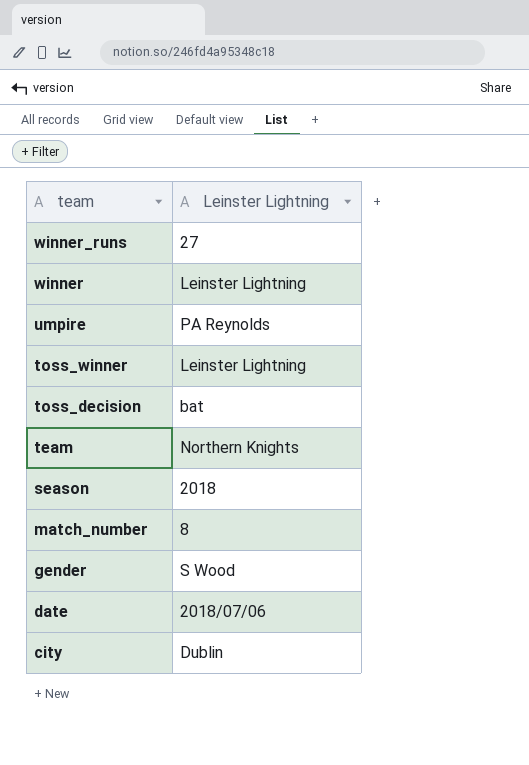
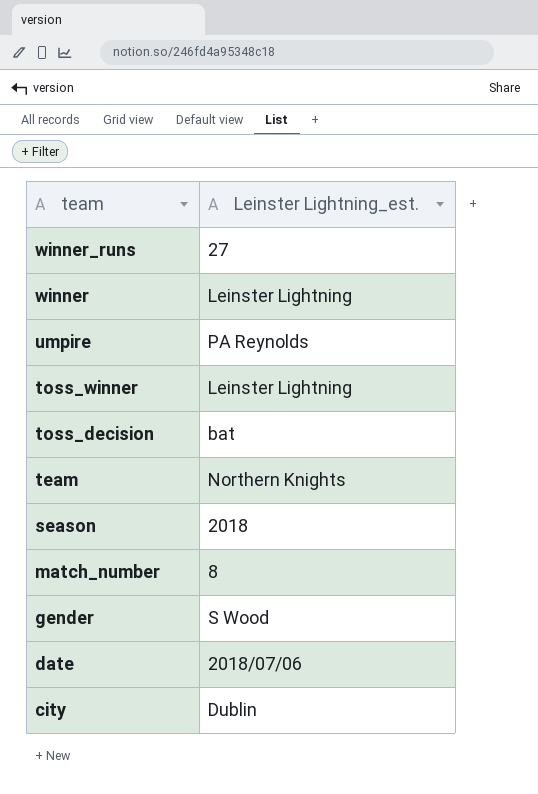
column name: Leinster Lightning -> Leinster Lightning_est.

